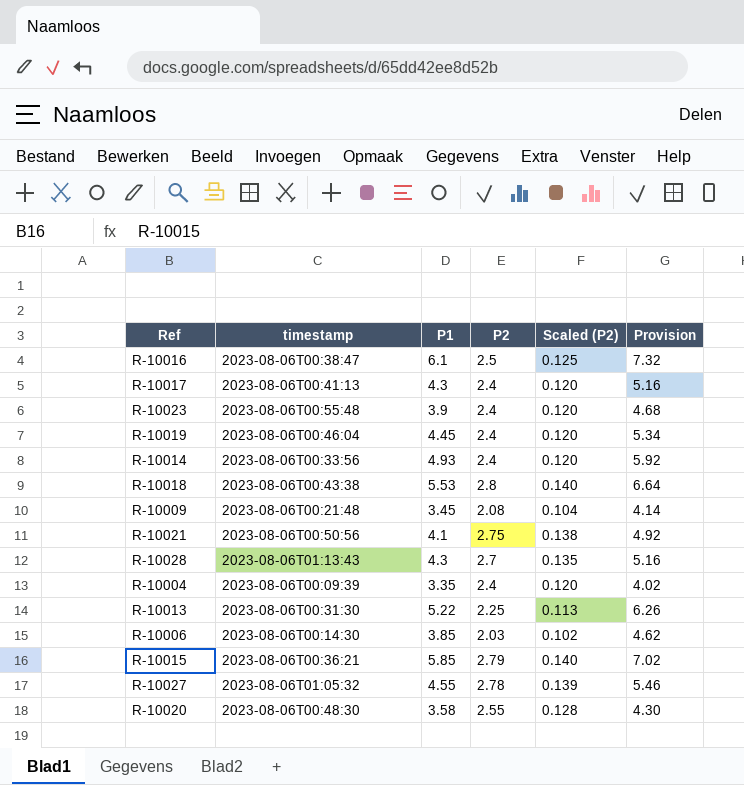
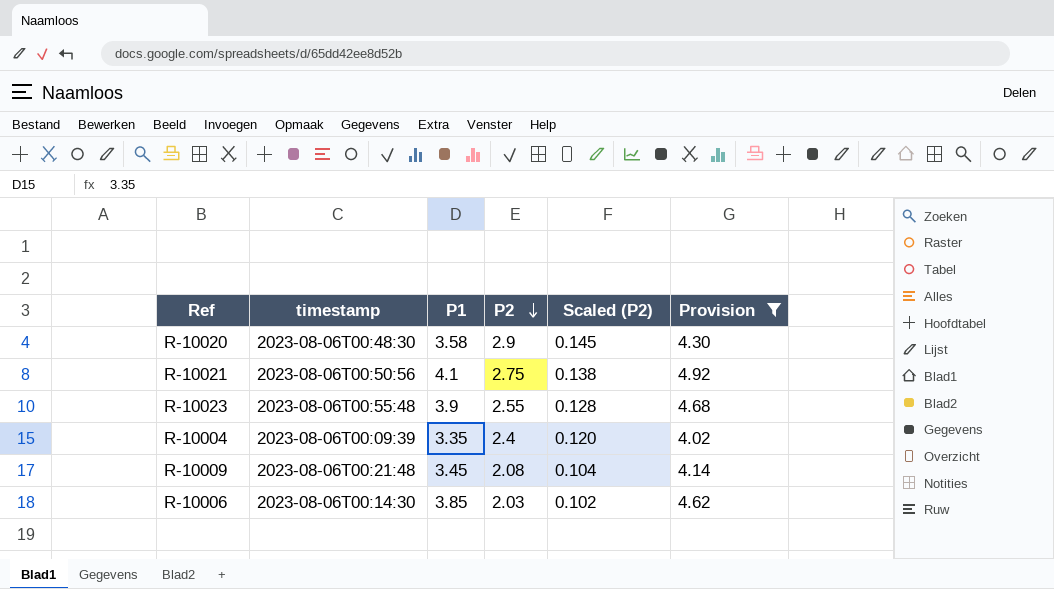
filter: none -> Provision <= 4.92
row order: none -> P2 descending
R-10020 | P2: 2.55 -> 2.9
R-10020 | Scaled (P2): 0.128 -> 0.145
R-10023 | P2: 2.4 -> 2.55
R-10023 | Scaled (P2): 0.120 -> 0.128

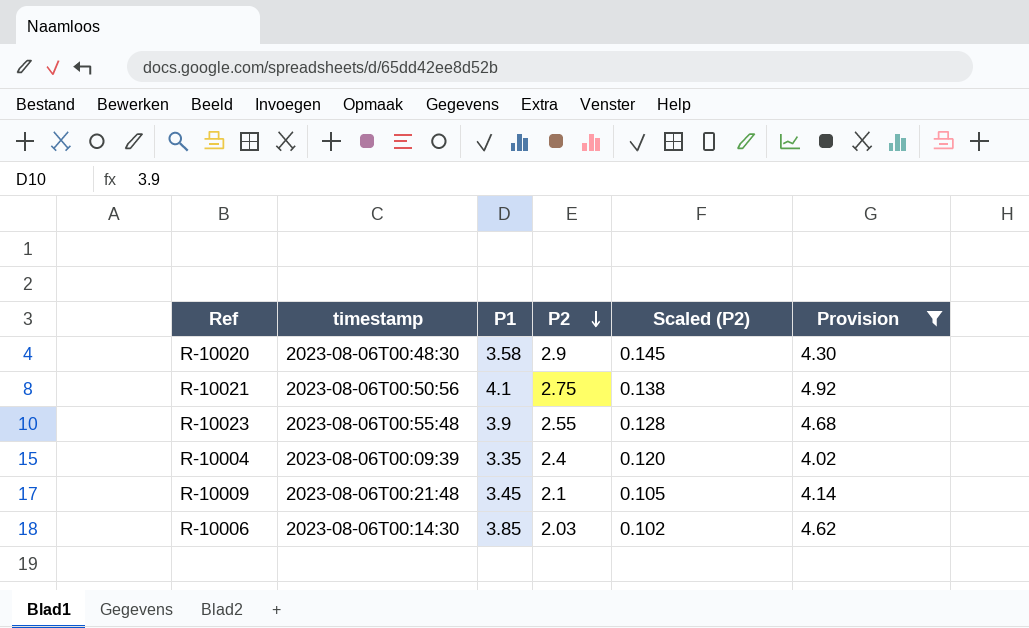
R-10009 | P2: 2.08 -> 2.1
R-10009 | Scaled (P2): 0.104 -> 0.105

